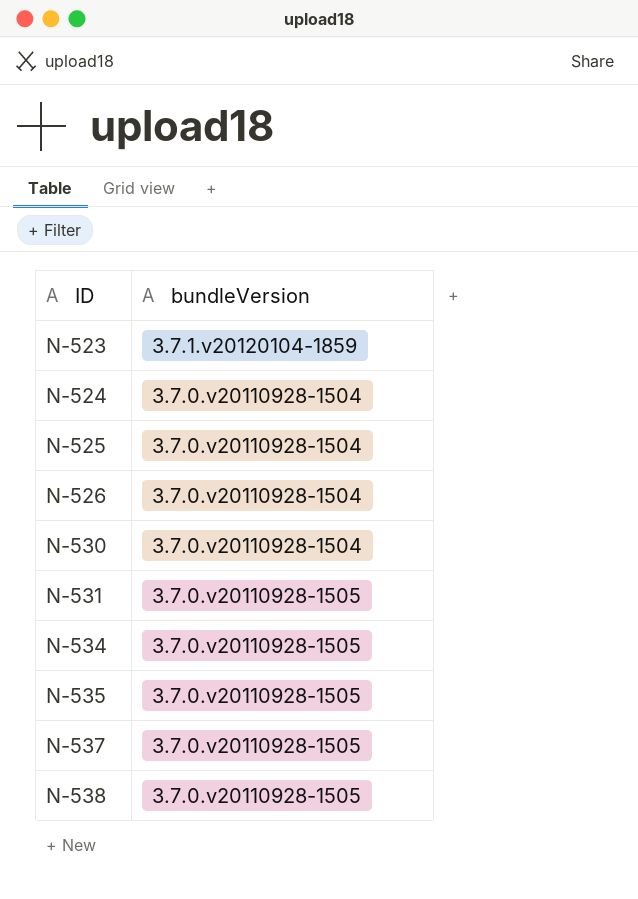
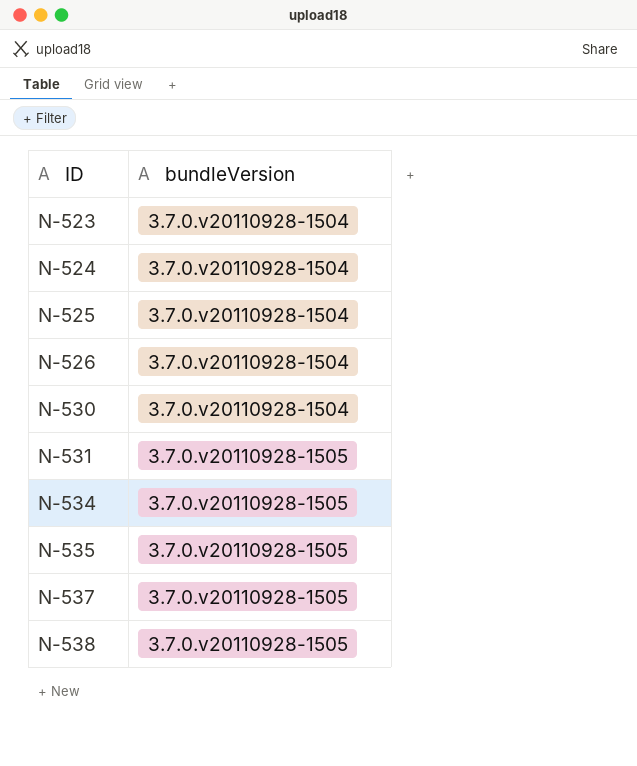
N-523 | bundleVersion: 3.7.1.v20120104-1859 -> 3.7.0.v20110928-1504

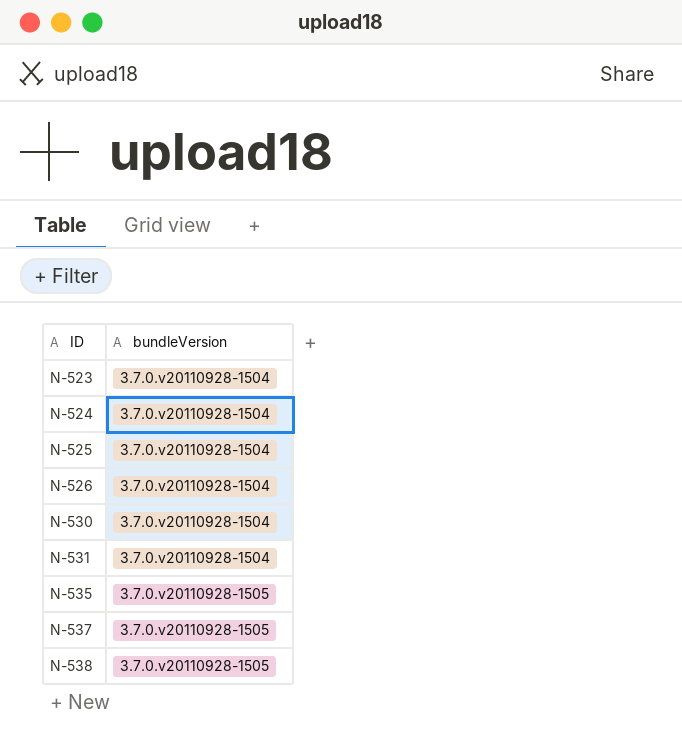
row N-534: 3.7.0.v20110928-1505 -> none
N-531 | bundleVersion: 3.7.0.v20110928-1505 -> 3.7.0.v20110928-1504

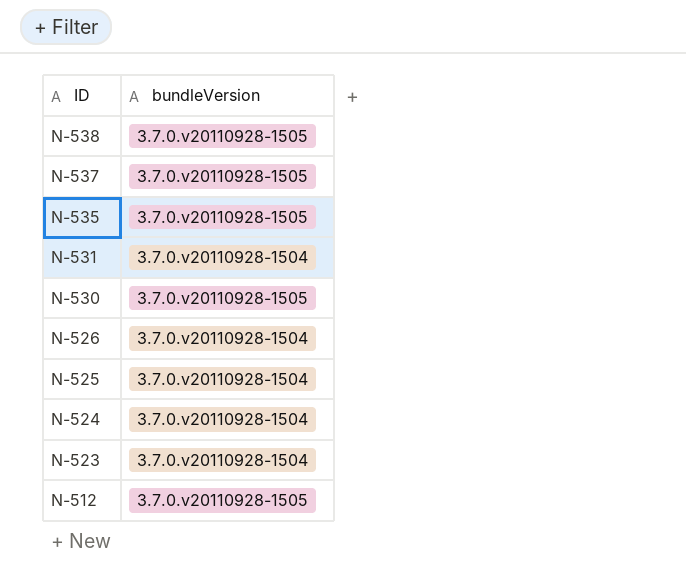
row order: ID ascending -> ID descending
N-530 | bundleVersion: 3.7.0.v20110928-1504 -> 3.7.0.v20110928-1505
row N-512: none -> 3.7.0.v20110928-1505

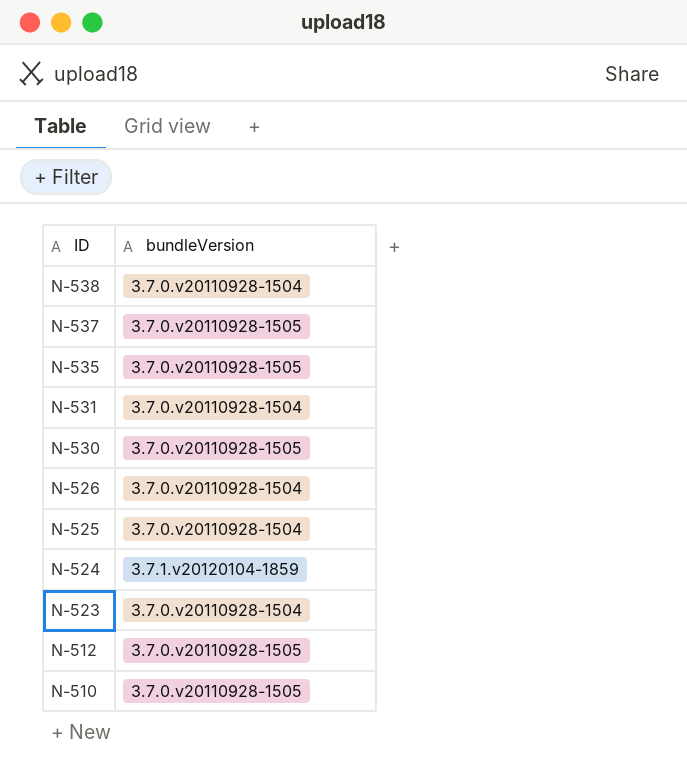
N-538 | bundleVersion: 3.7.0.v20110928-1505 -> 3.7.0.v20110928-1504
N-524 | bundleVersion: 3.7.0.v20110928-1504 -> 3.7.1.v20120104-1859
row N-510: none -> 3.7.0.v20110928-1505

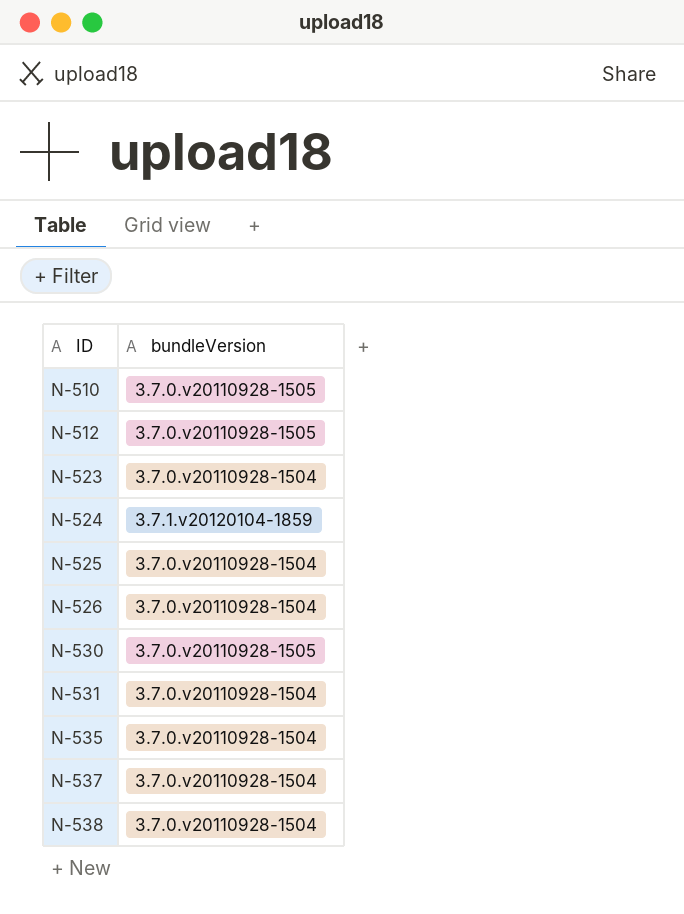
row order: ID descending -> ID ascending
N-535 | bundleVersion: 3.7.0.v20110928-1505 -> 3.7.0.v20110928-1504
N-537 | bundleVersion: 3.7.0.v20110928-1505 -> 3.7.0.v20110928-1504

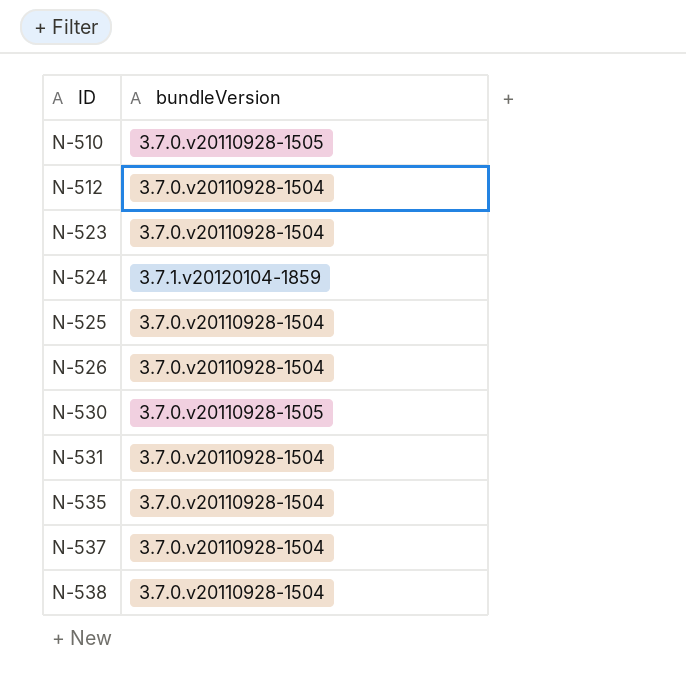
N-512 | bundleVersion: 3.7.0.v20110928-1505 -> 3.7.0.v20110928-1504

